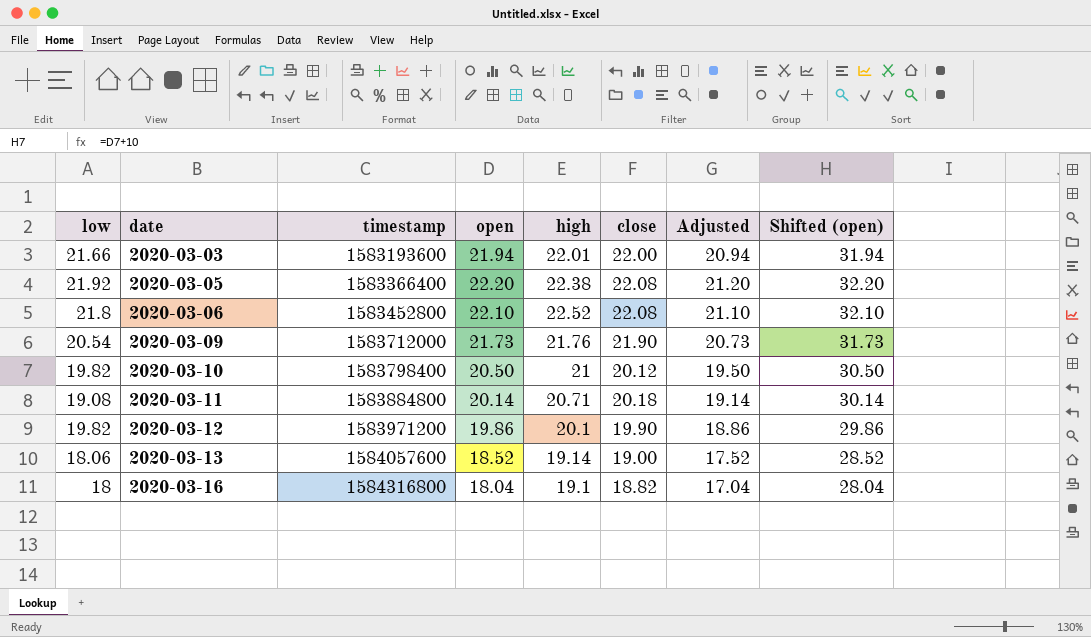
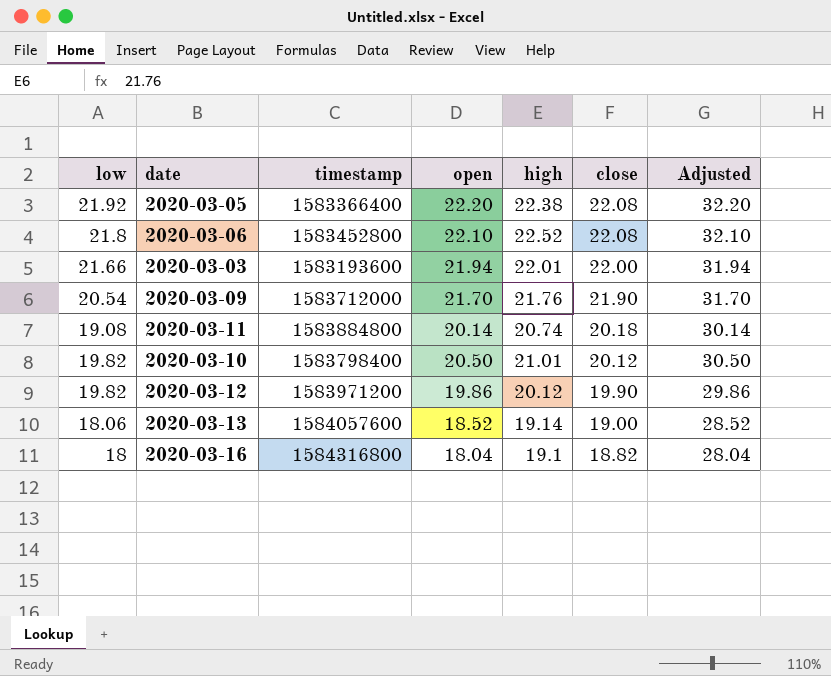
row order: date ascending -> close descending
column Shifted (open) | formula: [open] + 10 -> none
column Adjusted | formula: [open] - 1 -> [open] + 10
2020-03-09 | open: 21.73 -> 21.70
2020-03-11 | high: 20.71 -> 20.74
2020-03-10 | high: 21 -> 21.01
2020-03-12 | high: 20.1 -> 20.12

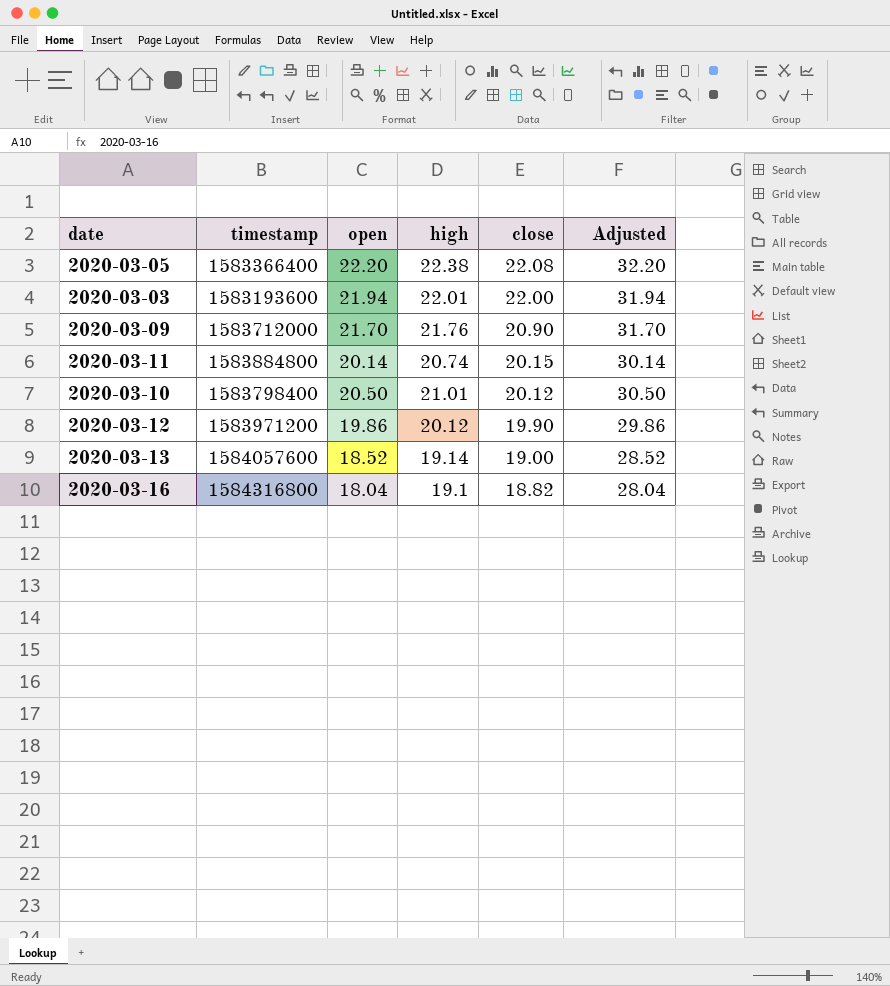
column low | position: 1 -> none
row 2020-03-06: 21.8 | 1583452800 | 22.10 | 22.52 | 22.08 | 32.10 -> none
2020-03-09 | close: 21.90 -> 20.90
2020-03-11 | close: 20.18 -> 20.15

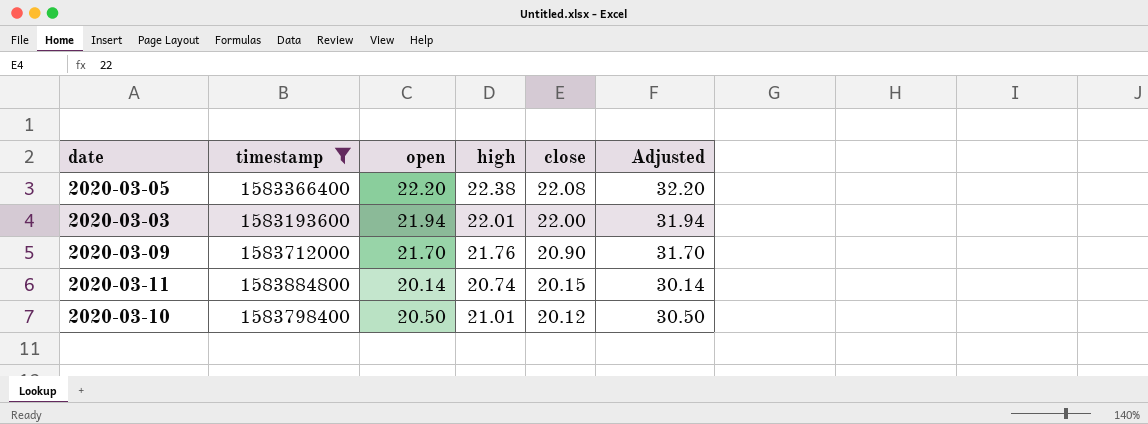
filter: none -> timestamp <= 1583884800

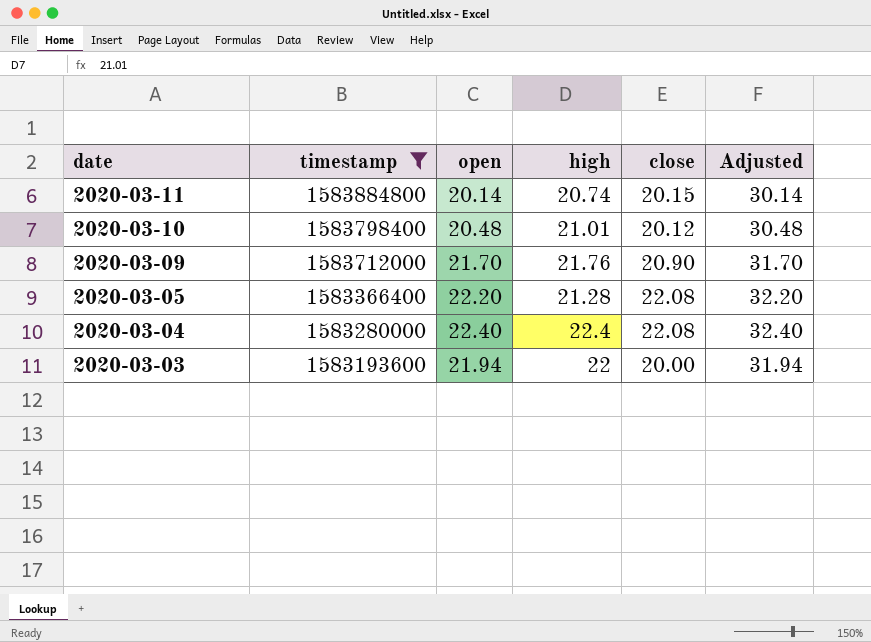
row order: close descending -> date descending
2020-03-10 | open: 20.50 -> 20.48
2020-03-10 | Adjusted: 30.50 -> 30.48
2020-03-05 | high: 22.38 -> 21.28
row 2020-03-04: none -> 1583280000 | 22.40 | 22.4 | 22.08 | 32.40
2020-03-03 | high: 22.01 -> 22
2020-03-03 | close: 22.00 -> 20.00

